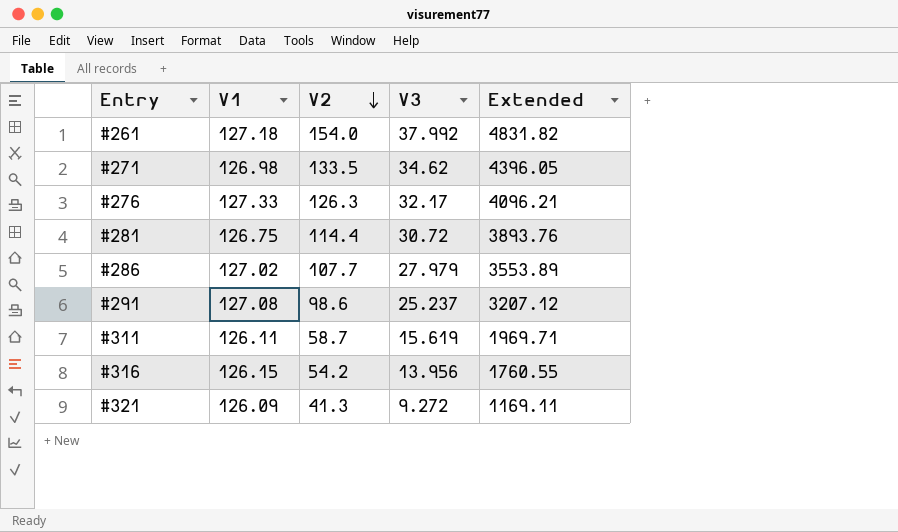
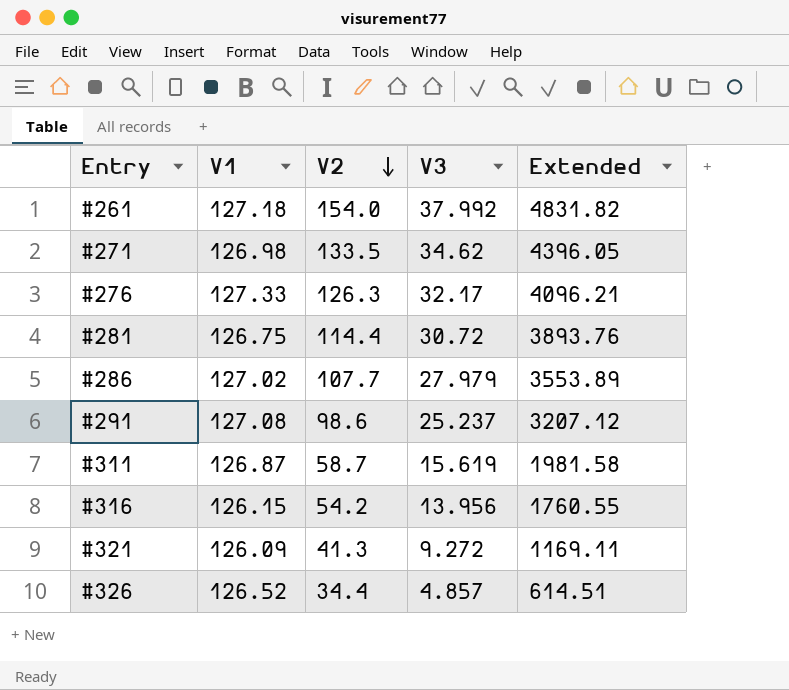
#311 | V1: 126.11 -> 126.87
#311 | Extended: 1969.71 -> 1981.58
row #326: none -> 126.52 | 34.4 | 4.857 | 614.51

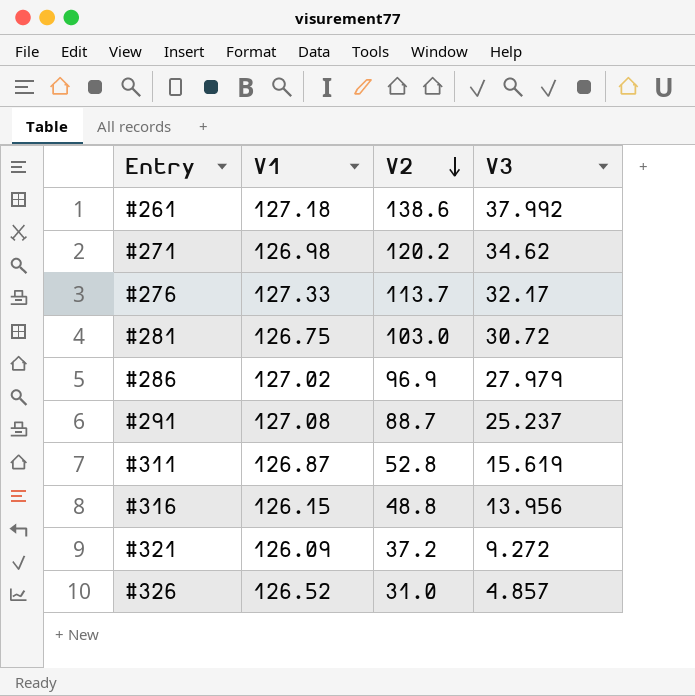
column Extended | formula: [V1] * [V3] -> none
#261 | V2: 154.0 -> 138.6
#271 | V2: 133.5 -> 120.2
#276 | V2: 126.3 -> 113.7
#281 | V2: 114.4 -> 103.0
#286 | V2: 107.7 -> 96.9
#291 | V2: 98.6 -> 88.7
#311 | V2: 58.7 -> 52.8
#316 | V2: 54.2 -> 48.8
#321 | V2: 41.3 -> 37.2
#326 | V2: 34.4 -> 31.0

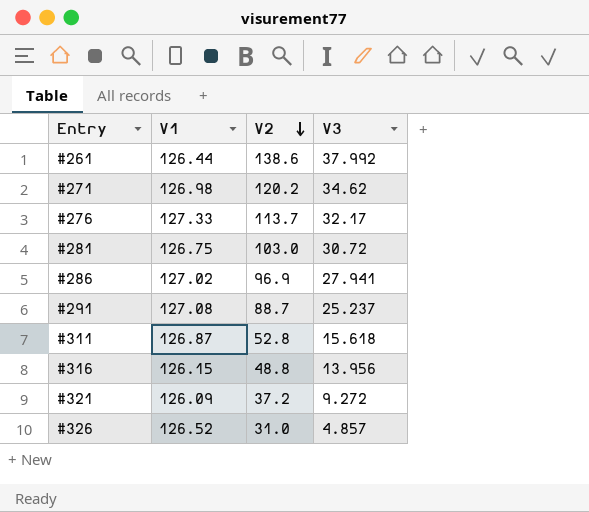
#261 | V1: 127.18 -> 126.44
#286 | V3: 27.979 -> 27.941
#311 | V3: 15.619 -> 15.618

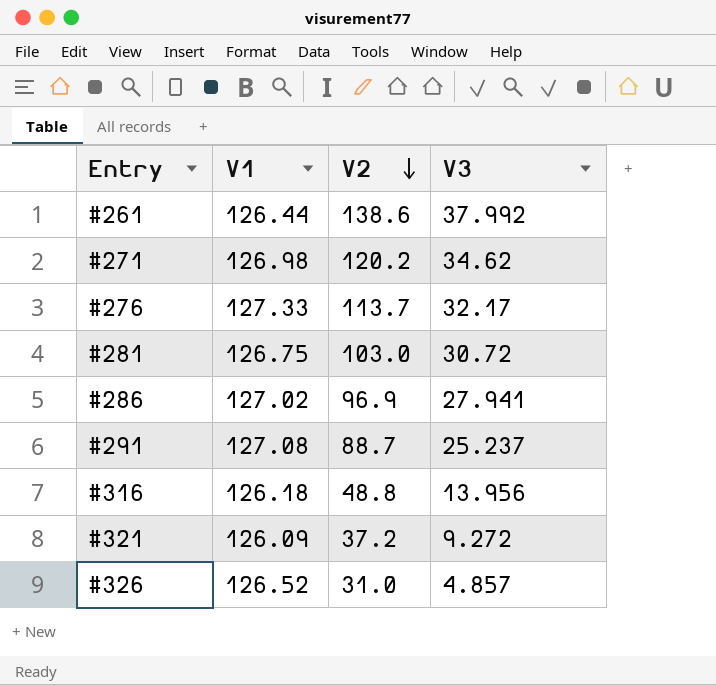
row #311: 126.87 | 52.8 | 15.618 -> none
#316 | V1: 126.15 -> 126.18

